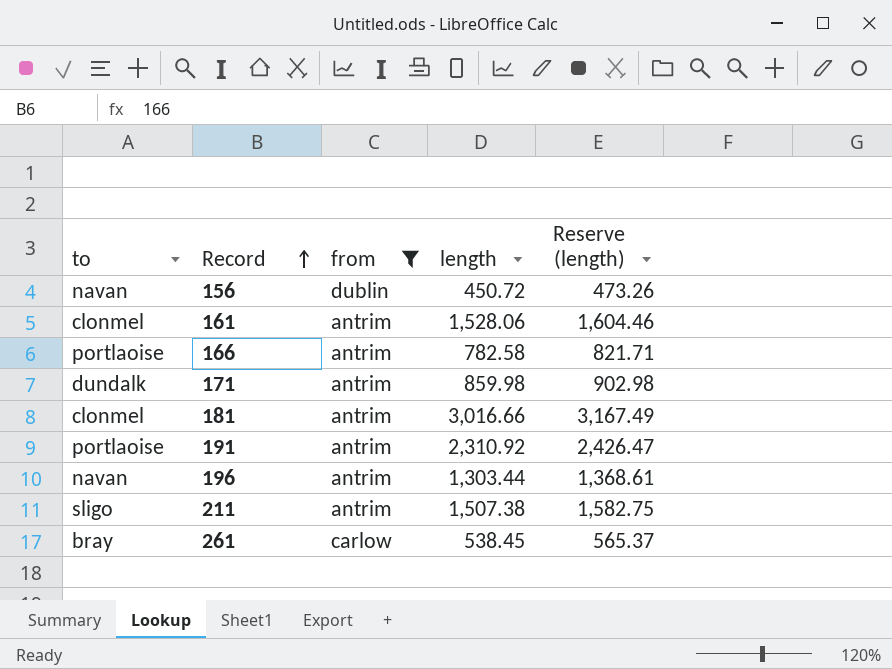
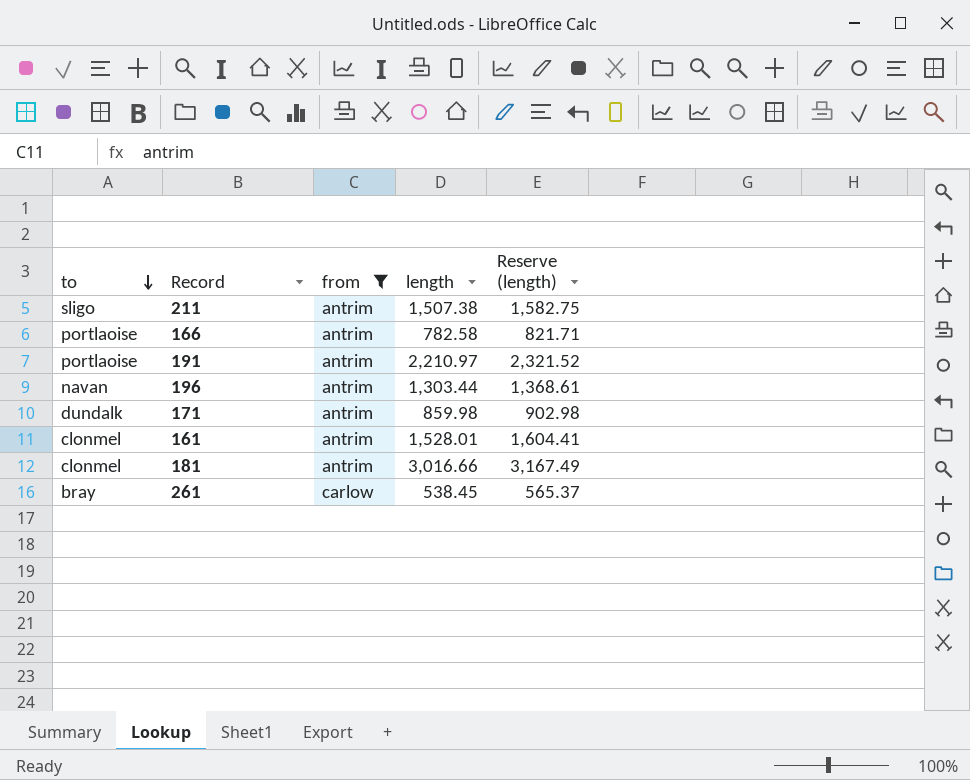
row order: Record ascending -> to descending
row 156: navan | dublin | 450.72 | 473.26 -> none
191 | length: 2,310.92 -> 2,210.97
191 | Reserve (length): 2,426.47 -> 2,321.52
161 | length: 1,528.06 -> 1,528.01
161 | Reserve (length): 1,604.46 -> 1,604.41

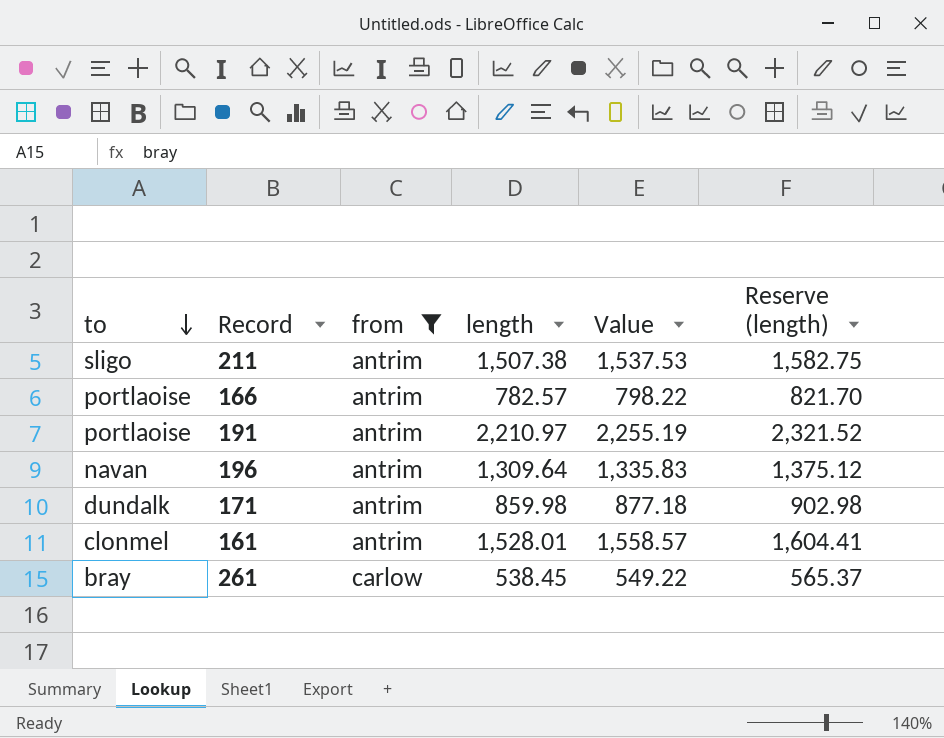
column Value | formula: none -> [length] * 1.02
row 181: clonmel | antrim | 3,016.66 | 3,167.49 -> none
166 | length: 782.58 -> 782.57
166 | Reserve (length): 821.71 -> 821.70
196 | length: 1,303.44 -> 1,309.64
196 | Reserve (length): 1,368.61 -> 1,375.12

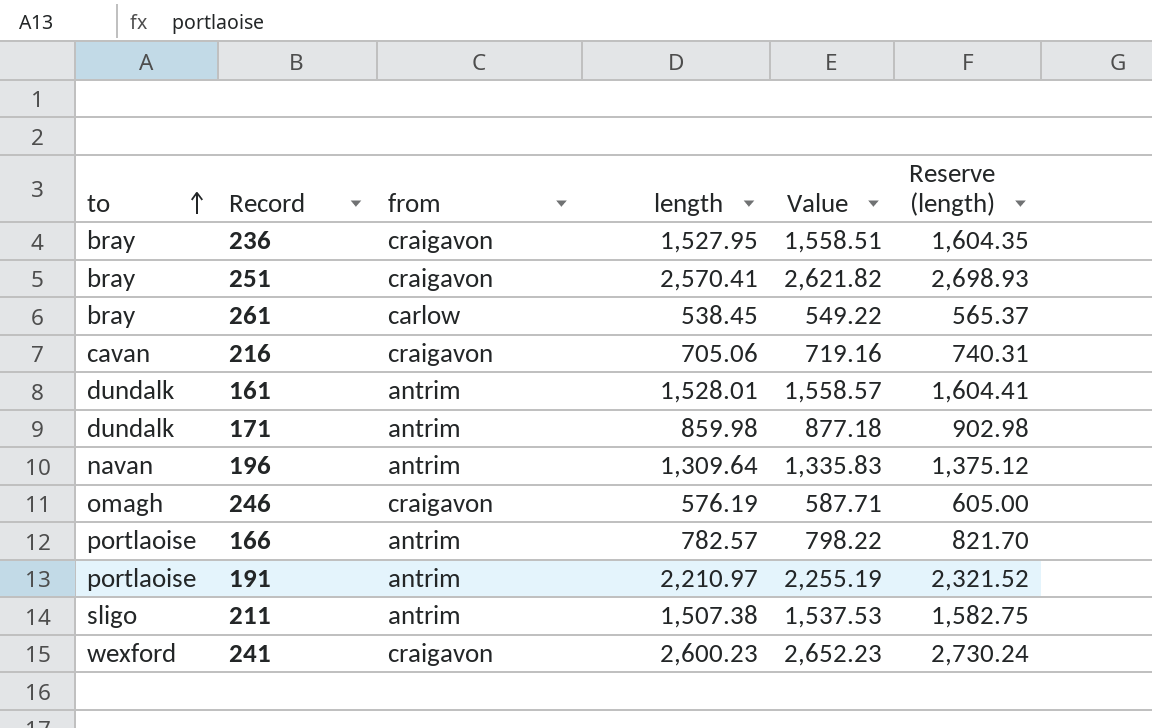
filter: from != craigavon -> none
row order: to descending -> to ascending
161 | to: clonmel -> dundalk

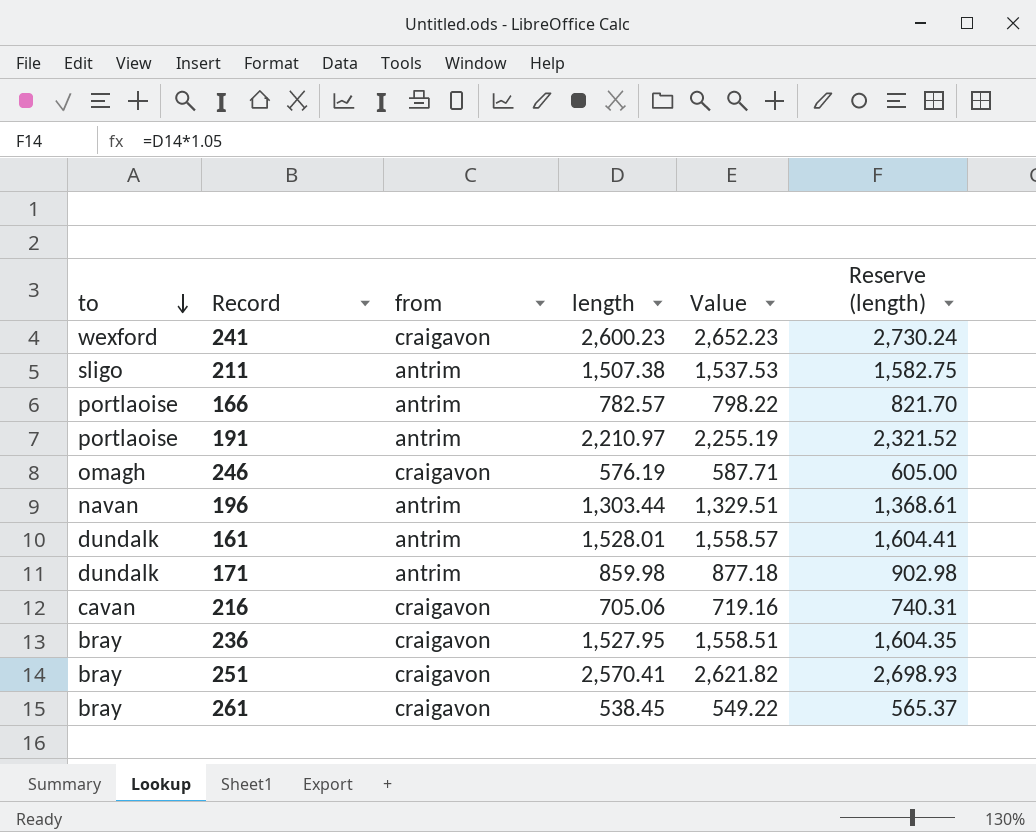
row order: to ascending -> to descending
196 | length: 1,309.64 -> 1,303.44
196 | Value: 1,335.83 -> 1,329.51
196 | Reserve (length): 1,375.12 -> 1,368.61
261 | from: carlow -> craigavon

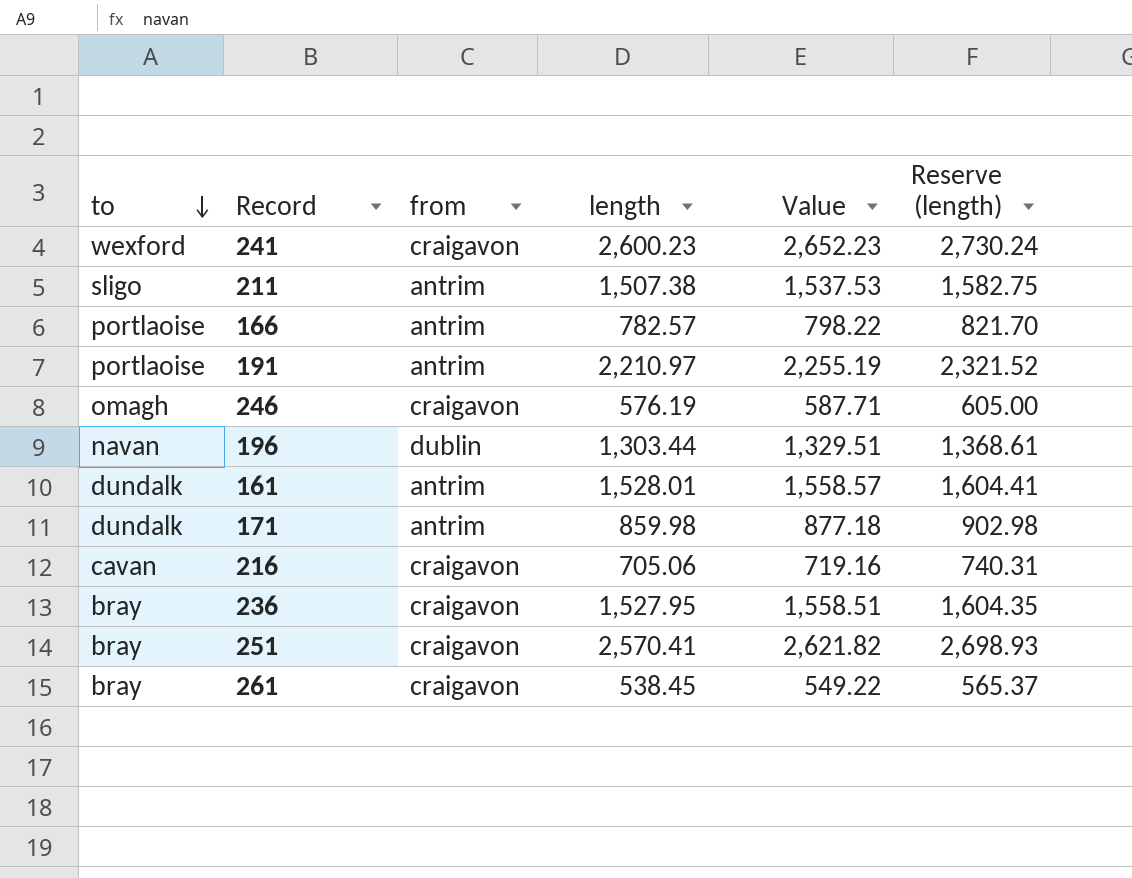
196 | from: antrim -> dublin

